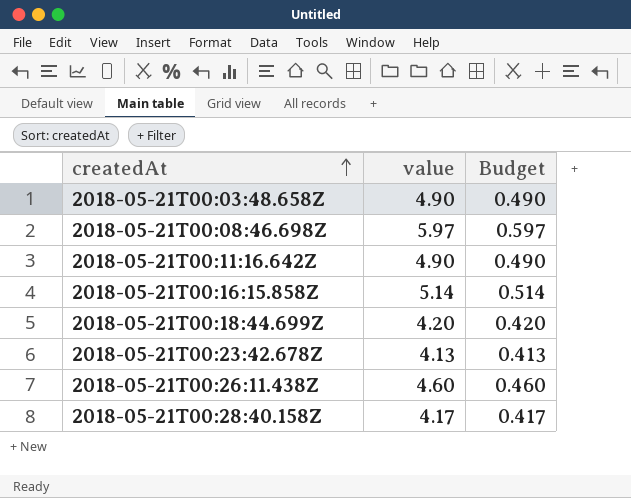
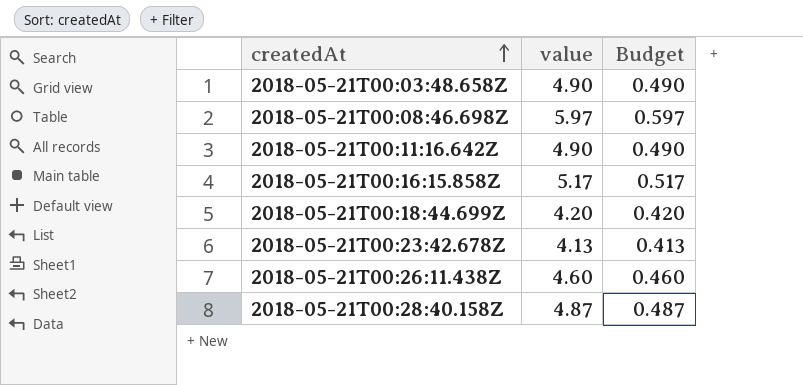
2018-05-21T00:16:15.858Z | value: 5.14 -> 5.17
2018-05-21T00:16:15.858Z | Budget: 0.514 -> 0.517
2018-05-21T00:28:40.158Z | value: 4.17 -> 4.87
2018-05-21T00:28:40.158Z | Budget: 0.417 -> 0.487

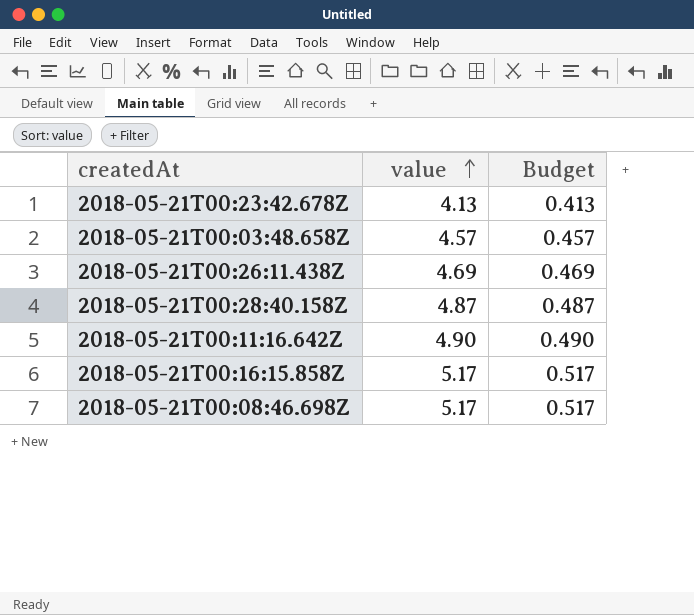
row order: createdAt ascending -> value ascending
row 2018-05-21T00:18:44.699Z: 4.20 | 0.420 -> none
2018-05-21T00:03:48.658Z | value: 4.90 -> 4.57
2018-05-21T00:03:48.658Z | Budget: 0.490 -> 0.457
2018-05-21T00:26:11.438Z | value: 4.60 -> 4.69
2018-05-21T00:26:11.438Z | Budget: 0.460 -> 0.469
2018-05-21T00:08:46.698Z | value: 5.97 -> 5.17
2018-05-21T00:08:46.698Z | Budget: 0.597 -> 0.517

